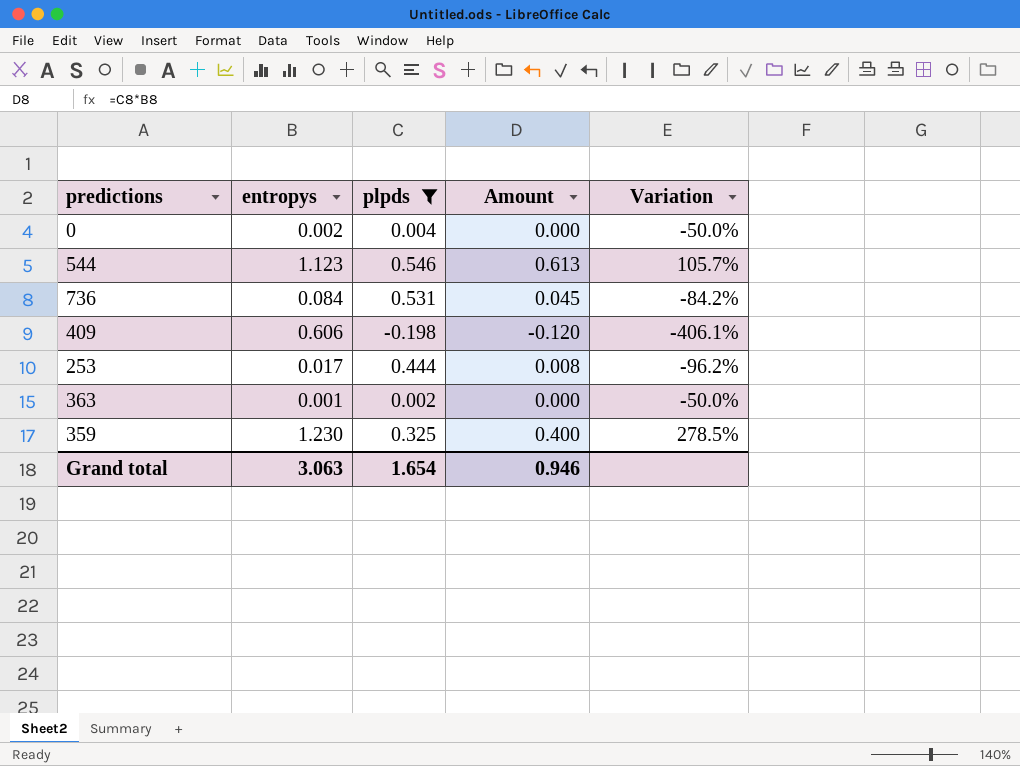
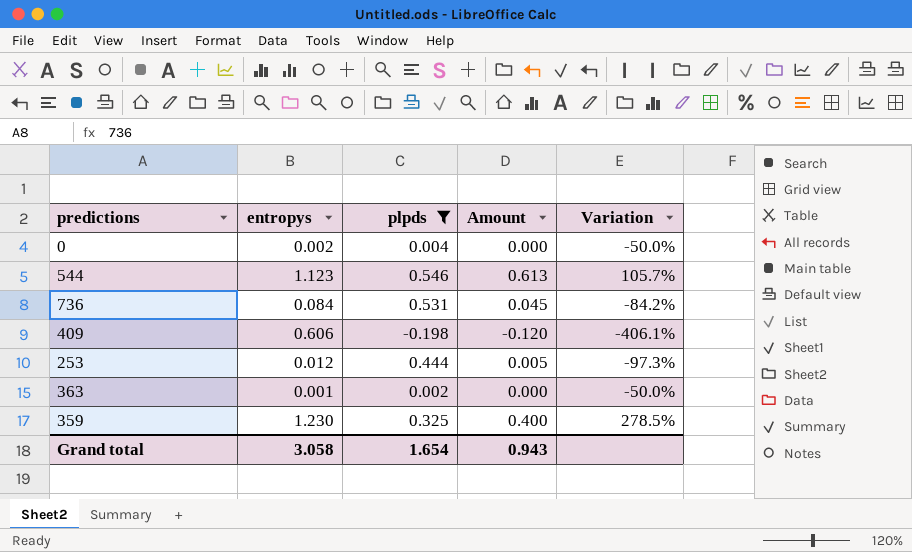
253 | entropys: 0.017 -> 0.012
253 | Amount: 0.008 -> 0.005
253 | Variation: -96.2% -> -97.3%
Grand total | entropys: 3.063 -> 3.058
Grand total | Amount: 0.946 -> 0.943

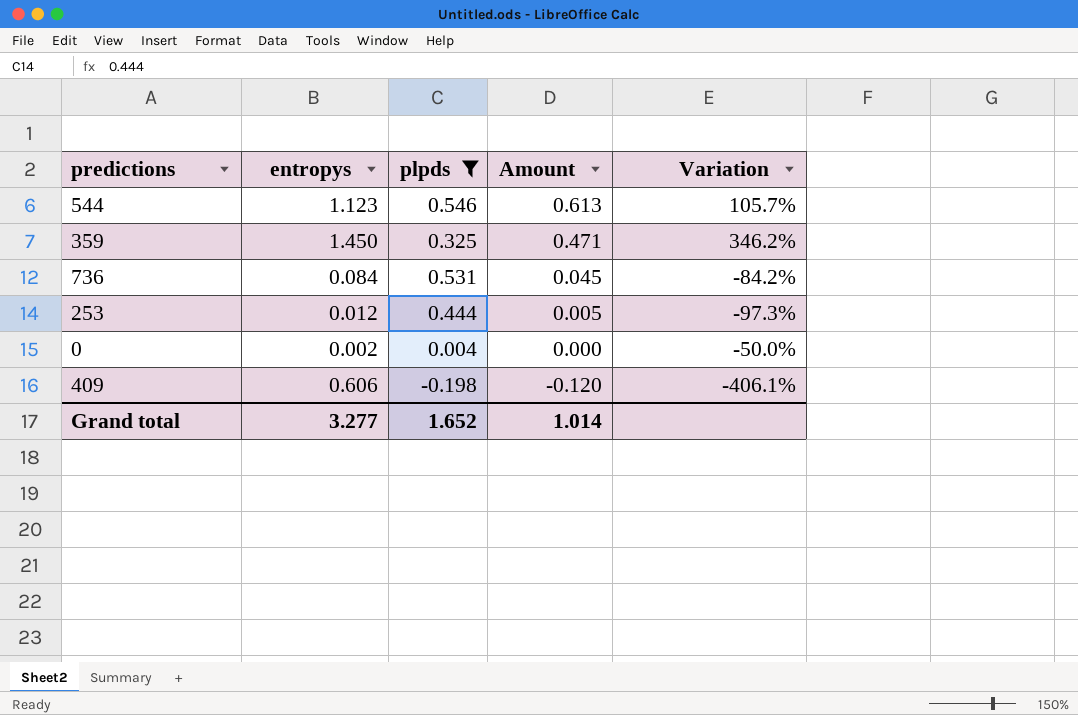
row order: none -> Amount descending
row 363: 0.001 | 0.002 | 0.000 | -50.0% -> none
359 | entropys: 1.230 -> 1.450
359 | Amount: 0.400 -> 0.471
359 | Variation: 278.5% -> 346.2%
Grand total | entropys: 3.058 -> 3.277
Grand total | plpds: 1.654 -> 1.652
Grand total | Amount: 0.943 -> 1.014

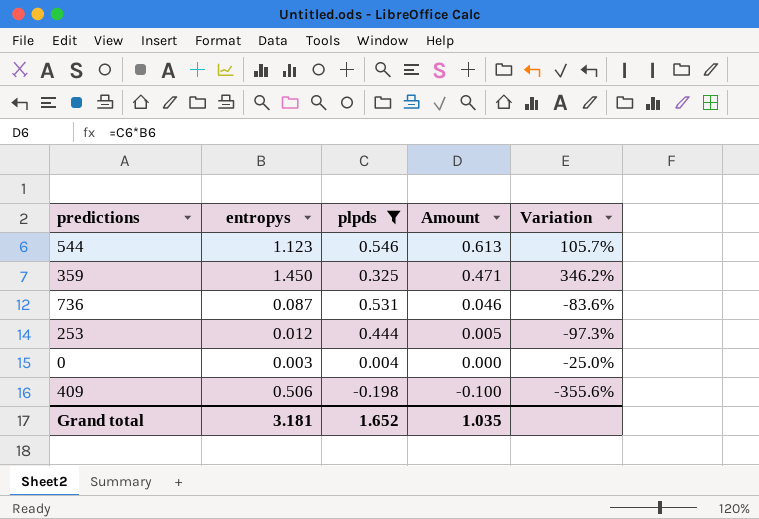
736 | entropys: 0.084 -> 0.087
736 | Amount: 0.045 -> 0.046
736 | Variation: -84.2% -> -83.6%
0 | entropys: 0.002 -> 0.003
0 | Variation: -50.0% -> -25.0%
409 | entropys: 0.606 -> 0.506
409 | Amount: -0.120 -> -0.100
409 | Variation: -406.1% -> -355.6%
Grand total | entropys: 3.277 -> 3.181
Grand total | Amount: 1.014 -> 1.035

